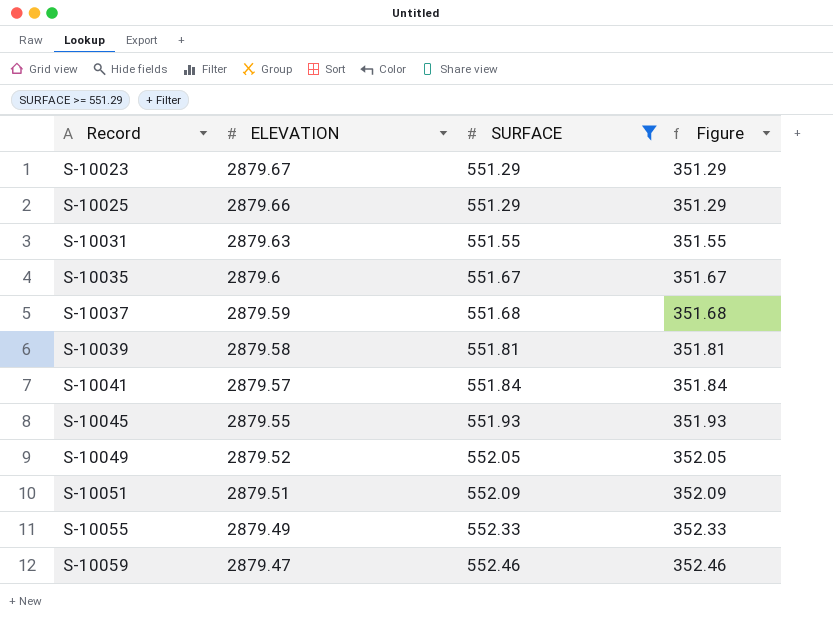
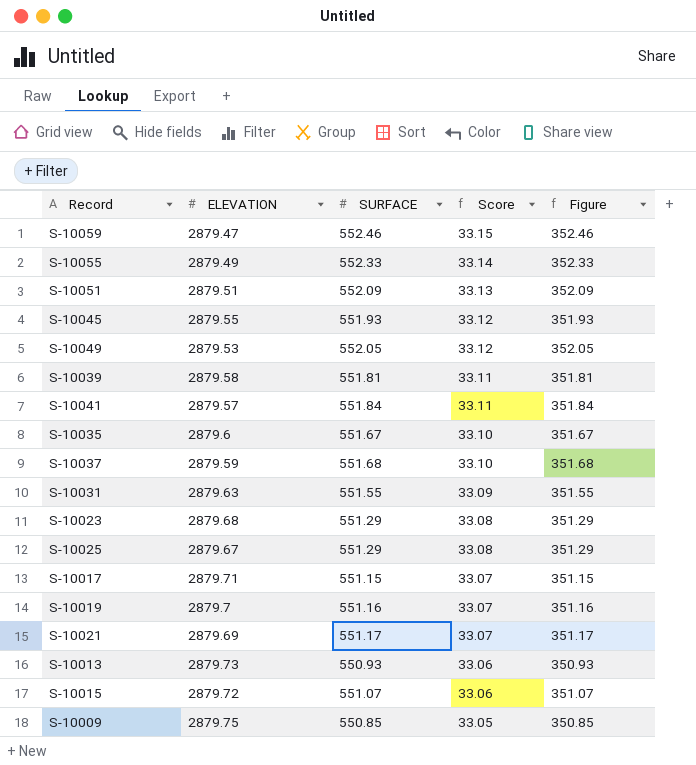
filter: SURFACE >= 551.29 -> none
row order: Record ascending -> Score descending
column Score | formula: none -> [SURFACE] * 0.06
S-10049 | ELEVATION: 2879.52 -> 2879.53
S-10023 | ELEVATION: 2879.67 -> 2879.68
S-10025 | ELEVATION: 2879.66 -> 2879.67

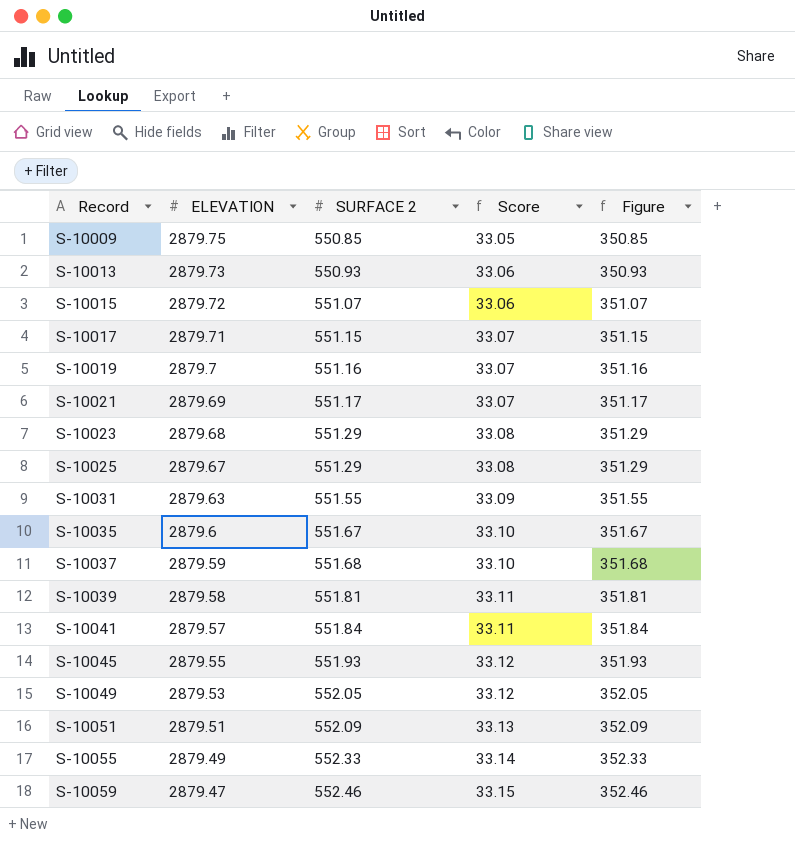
row order: Score descending -> Record ascending
column name: SURFACE -> SURFACE 2

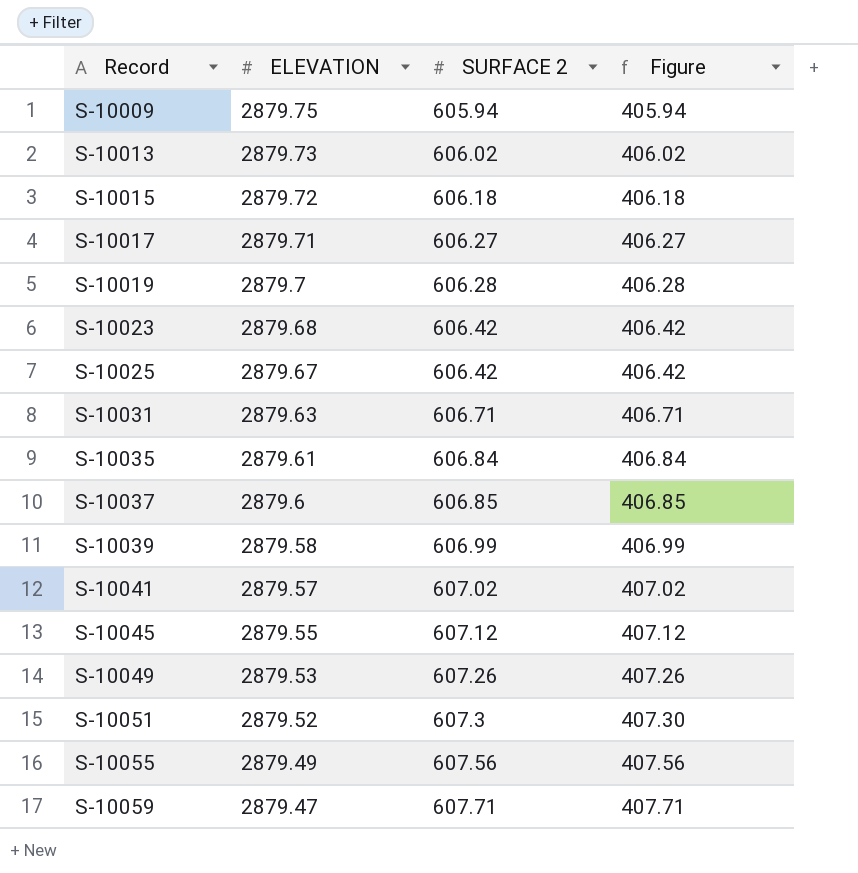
column Score | formula: [SURFACE 2] * 0.06 -> none
row S-10021: 2879.69 | 551.17 | 33.07 | 351.17 -> none
S-10009 | SURFACE 2: 550.85 -> 605.94
S-10009 | Figure: 350.85 -> 405.94
S-10013 | SURFACE 2: 550.93 -> 606.02
S-10013 | Figure: 350.93 -> 406.02
S-10015 | SURFACE 2: 551.07 -> 606.18
S-10015 | Figure: 351.07 -> 406.18
S-10017 | SURFACE 2: 551.15 -> 606.27
S-10017 | Figure: 351.15 -> 406.27
S-10019 | SURFACE 2: 551.16 -> 606.28
S-10019 | Figure: 351.16 -> 406.28
S-10023 | SURFACE 2: 551.29 -> 606.42
S-10023 | Figure: 351.29 -> 406.42
S-10025 | SURFACE 2: 551.29 -> 606.42
S-10025 | Figure: 351.29 -> 406.42
S-10031 | SURFACE 2: 551.55 -> 606.71
S-10031 | Figure: 351.55 -> 406.71
S-10035 | ELEVATION: 2879.6 -> 2879.61
S-10035 | SURFACE 2: 551.67 -> 606.84
S-10035 | Figure: 351.67 -> 406.84
S-10037 | ELEVATION: 2879.59 -> 2879.6
S-10037 | SURFACE 2: 551.68 -> 606.85
S-10037 | Figure: 351.68 -> 406.85
S-10039 | SURFACE 2: 551.81 -> 606.99
S-10039 | Figure: 351.81 -> 406.99
S-10041 | SURFACE 2: 551.84 -> 607.02
S-10041 | Figure: 351.84 -> 407.02
S-10045 | SURFACE 2: 551.93 -> 607.12
S-10045 | Figure: 351.93 -> 407.12
S-10049 | SURFACE 2: 552.05 -> 607.26
S-10049 | Figure: 352.05 -> 407.26
S-10051 | ELEVATION: 2879.51 -> 2879.52
S-10051 | SURFACE 2: 552.09 -> 607.3
S-10051 | Figure: 352.09 -> 407.30
S-10055 | SURFACE 2: 552.33 -> 607.56
S-10055 | Figure: 352.33 -> 407.56
S-10059 | SURFACE 2: 552.46 -> 607.71
S-10059 | Figure: 352.46 -> 407.71

